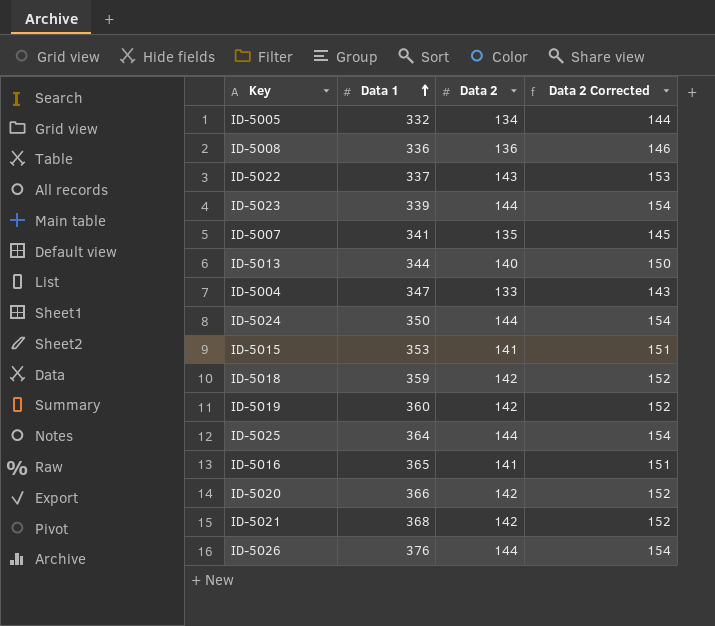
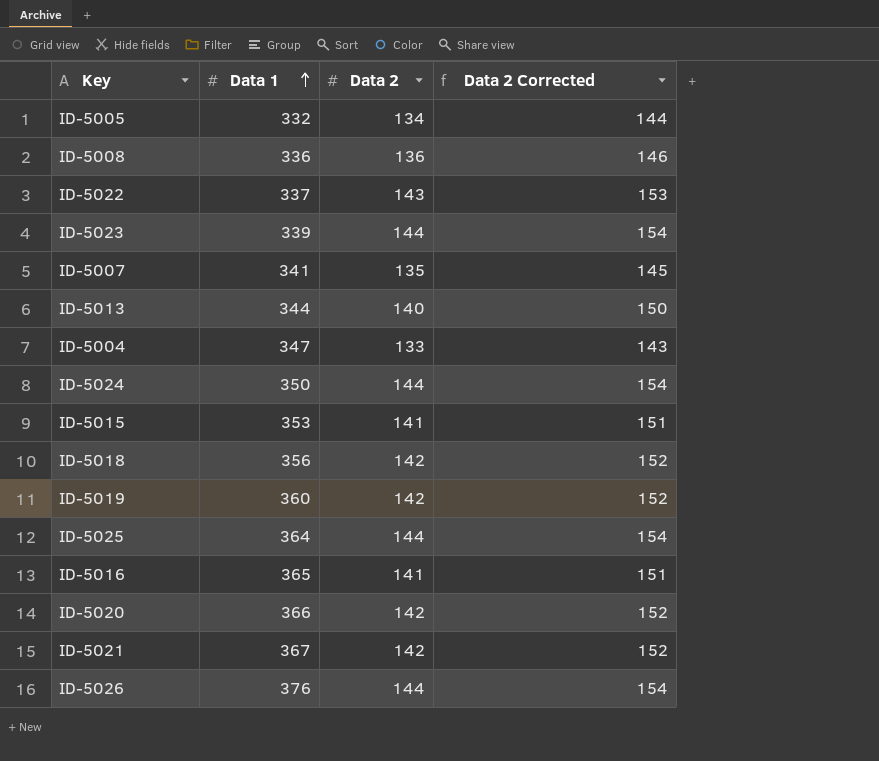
ID-5018 | Data 1: 359 -> 356
ID-5021 | Data 1: 368 -> 367

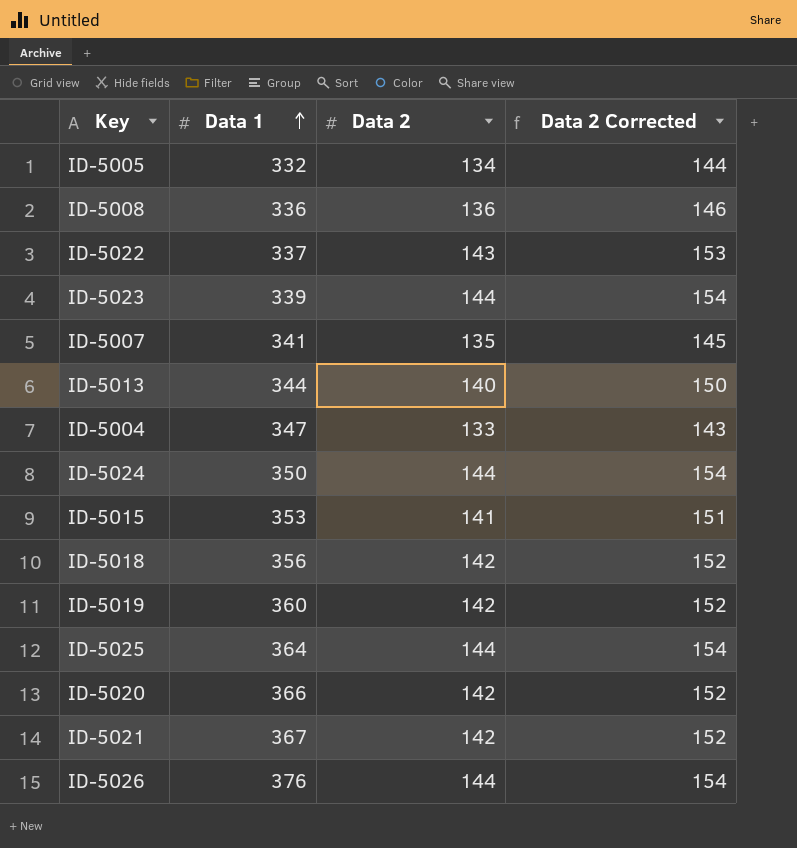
row ID-5016: 365 | 141 | 151 -> none

